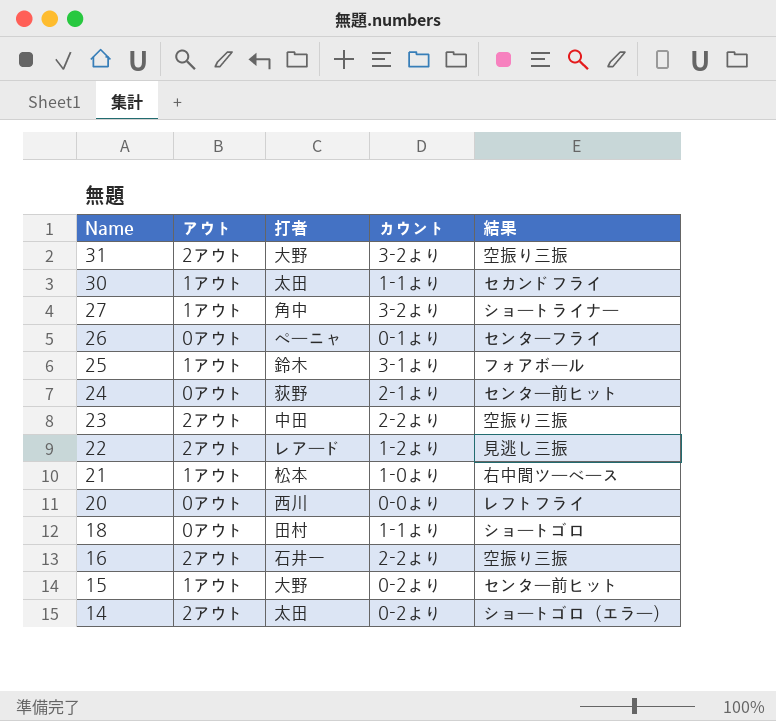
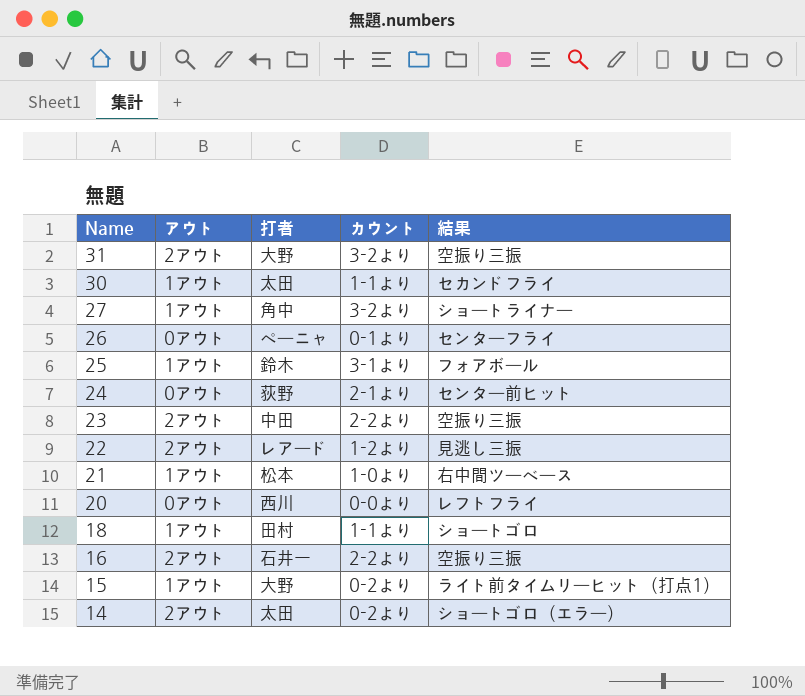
18 | アウト: 0アウト -> 1アウト
15 | 結果: センター前ヒット -> ライト前タイムリーヒット（打点1）

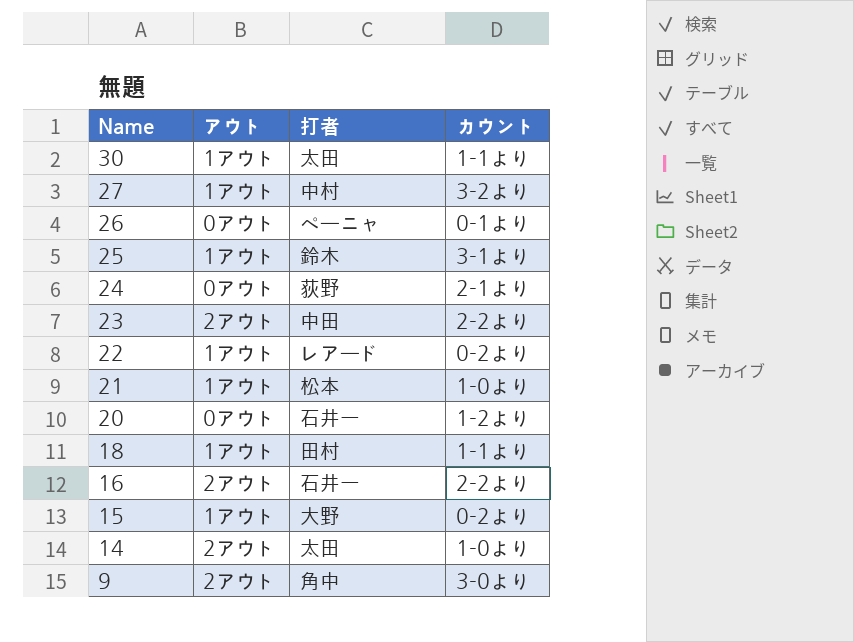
column 結果 | position: 5 -> none
row 31: 2アウト | 大野 | 3-2より | 空振り三振 -> none
27 | 打者: 角中 -> 中村
22 | アウト: 2アウト -> 1アウト
22 | カウント: 1-2より -> 0-2より
20 | 打者: 西川 -> 石井一
20 | カウント: 0-0より -> 1-2より
14 | カウント: 0-2より -> 1-0より
row 9: none -> 2アウト | 角中 | 3-0より

